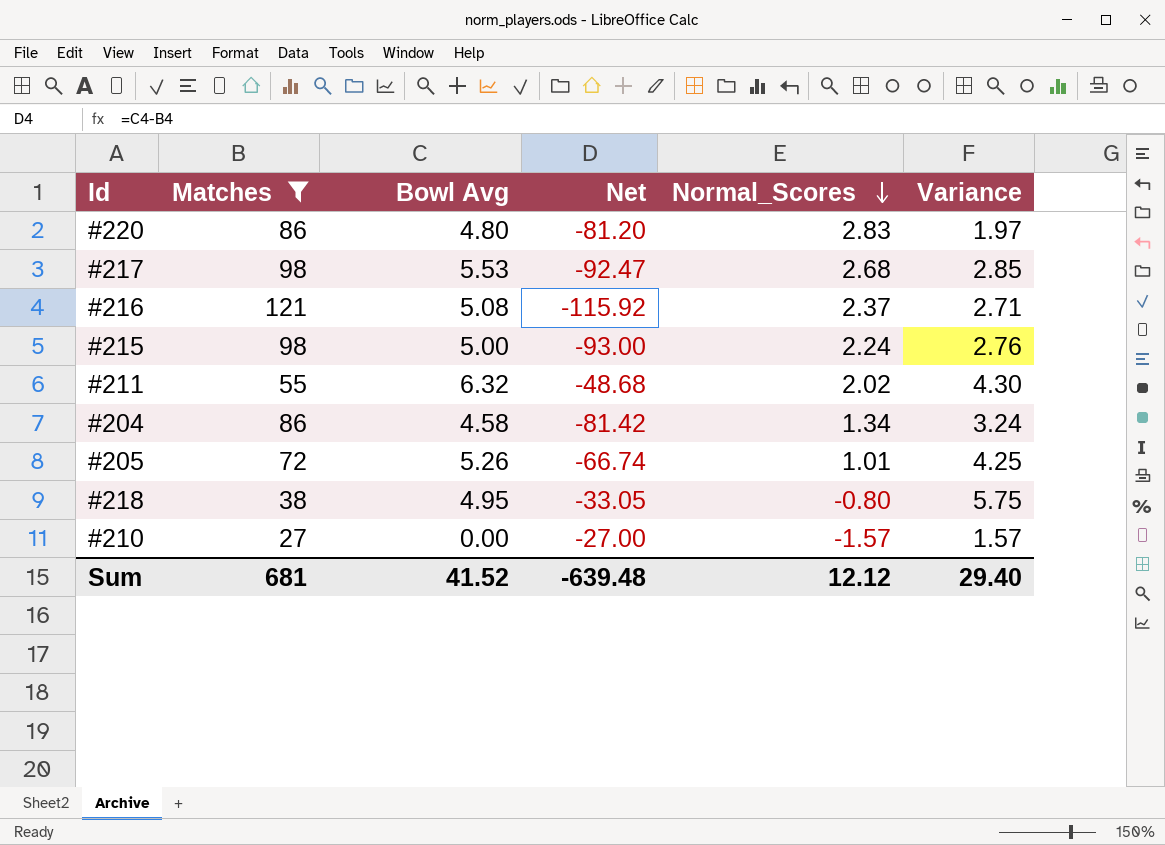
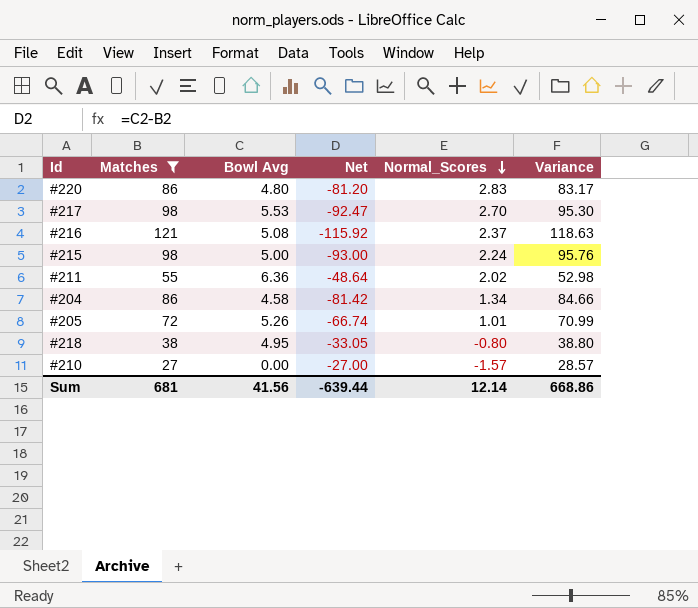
column Variance | formula: [Bowl Avg] - [Normal_Scores] -> [Matches] - [Normal_Scores]
#217 | Normal_Scores: 2.68 -> 2.70
#211 | Bowl Avg: 6.32 -> 6.36
#211 | Net: -48.68 -> -48.64
Sum | Bowl Avg: 41.52 -> 41.56
Sum | Net: -639.48 -> -639.44
Sum | Normal_Scores: 12.12 -> 12.14
Sum | Variance: 29.40 -> 668.86

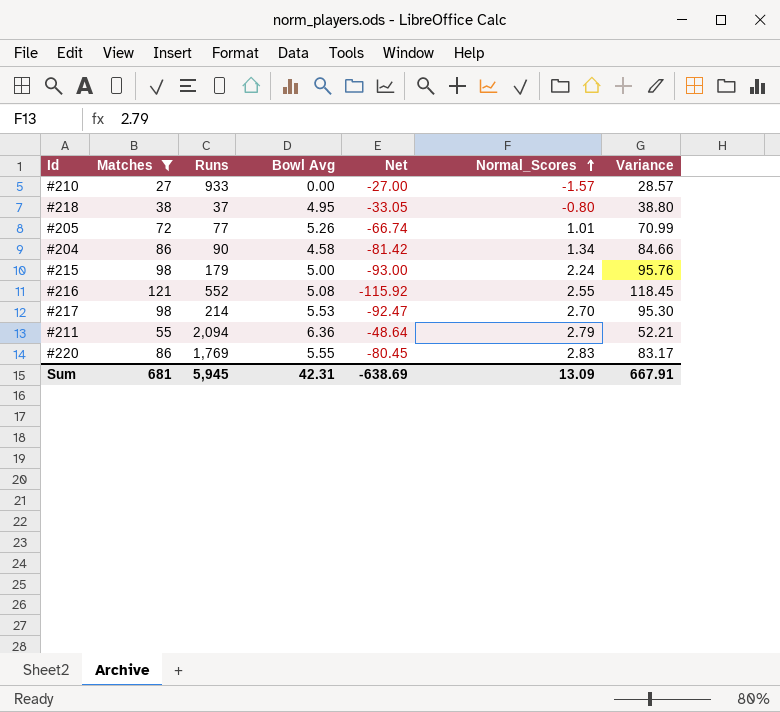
row order: Normal_Scores descending -> Normal_Scores ascending
column Runs | position: none -> 3
#216 | Normal_Scores: 2.37 -> 2.55
#216 | Variance: 118.63 -> 118.45
#211 | Normal_Scores: 2.02 -> 2.79
#211 | Variance: 52.98 -> 52.21
#220 | Bowl Avg: 4.80 -> 5.55
#220 | Net: -81.20 -> -80.45
Sum | Bowl Avg: 41.56 -> 42.31
Sum | Net: -639.44 -> -638.69
Sum | Normal_Scores: 12.14 -> 13.09
Sum | Variance: 668.86 -> 667.91

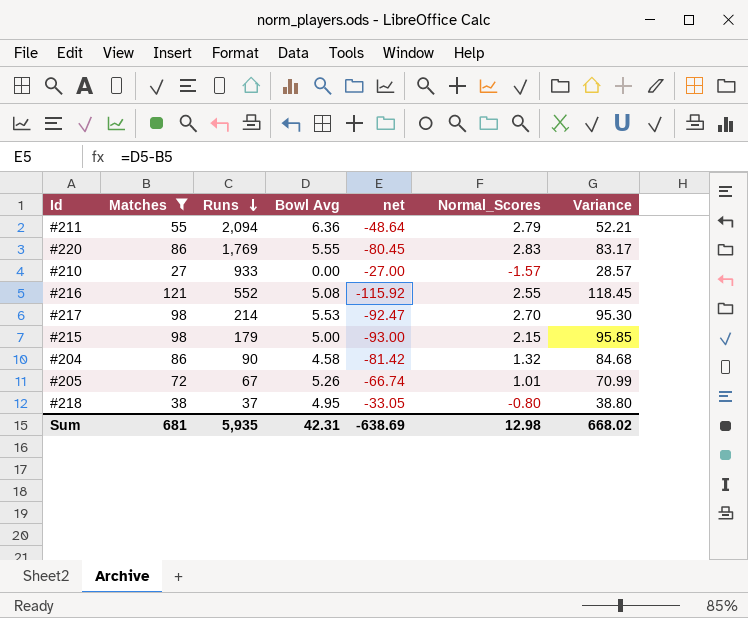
row order: Normal_Scores ascending -> Runs descending
column name: Net -> net
#215 | Normal_Scores: 2.24 -> 2.15
#215 | Variance: 95.76 -> 95.85
#204 | Normal_Scores: 1.34 -> 1.32
#204 | Variance: 84.66 -> 84.68
#205 | Runs: 77 -> 67
Sum | Runs: 5,945 -> 5,935
Sum | Normal_Scores: 13.09 -> 12.98
Sum | Variance: 667.91 -> 668.02

